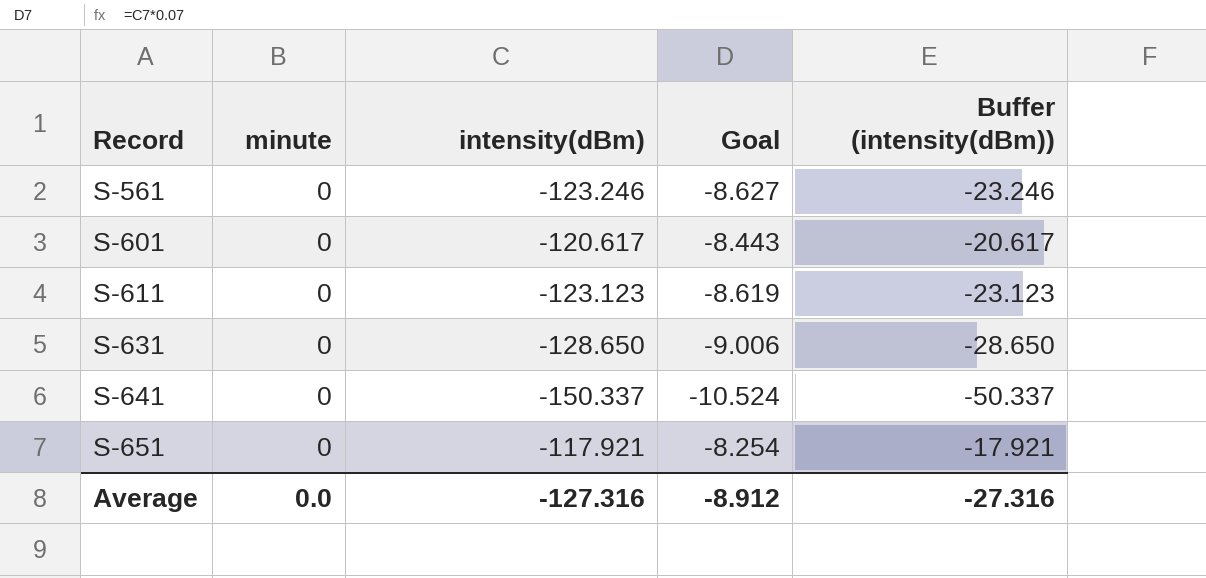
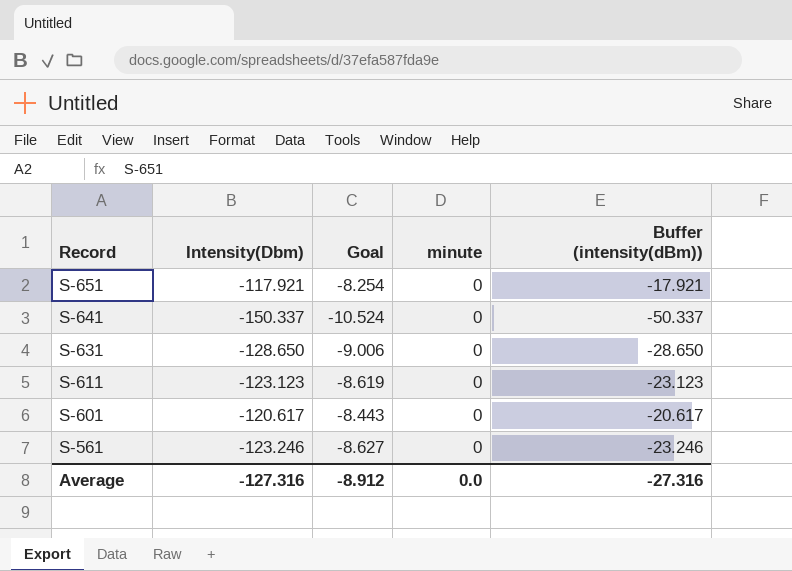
row order: Record ascending -> Record descending
column name: intensity(dBm) -> Intensity(Dbm)
column minute | position: 2 -> 4

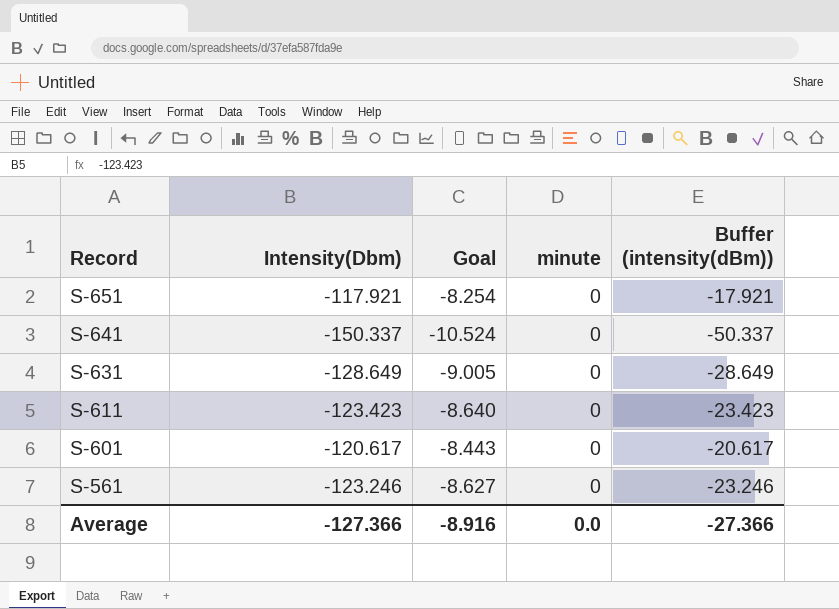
S-631 | Intensity(Dbm): -128.650 -> -128.649
S-631 | Goal: -9.006 -> -9.005
S-631 | Buffer (intensity(dBm)): -28.650 -> -28.649
S-611 | Intensity(Dbm): -123.123 -> -123.423
S-611 | Goal: -8.619 -> -8.640
S-611 | Buffer (intensity(dBm)): -23.123 -> -23.423
Average | Intensity(Dbm): -127.316 -> -127.366
Average | Goal: -8.912 -> -8.916
Average | Buffer (intensity(dBm)): -27.316 -> -27.366

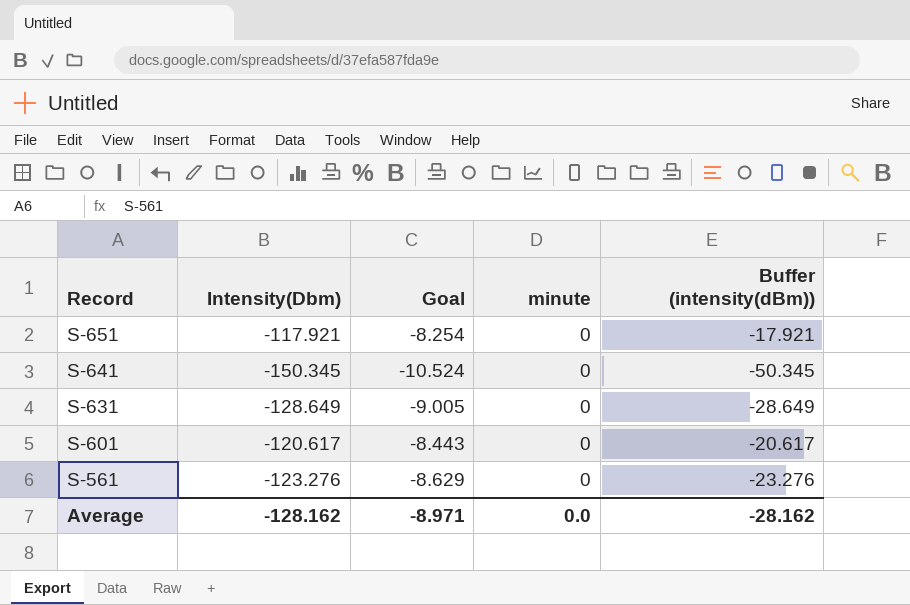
row S-611: -123.423 | -8.640 | 0 | -23.423 -> none
S-641 | Intensity(Dbm): -150.337 -> -150.345
S-641 | Buffer (intensity(dBm)): -50.337 -> -50.345
S-561 | Intensity(Dbm): -123.246 -> -123.276
S-561 | Goal: -8.627 -> -8.629
S-561 | Buffer (intensity(dBm)): -23.246 -> -23.276
Average | Intensity(Dbm): -127.366 -> -128.162
Average | Goal: -8.916 -> -8.971
Average | Buffer (intensity(dBm)): -27.366 -> -28.162

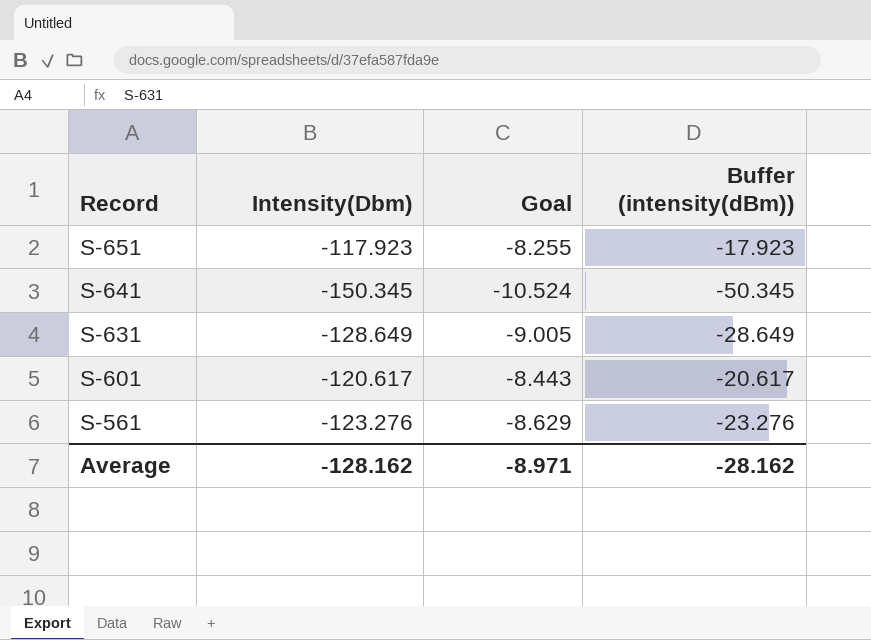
column minute | position: 4 -> none
S-651 | Intensity(Dbm): -117.921 -> -117.923
S-651 | Goal: -8.254 -> -8.255
S-651 | Buffer (intensity(dBm)): -17.921 -> -17.923

